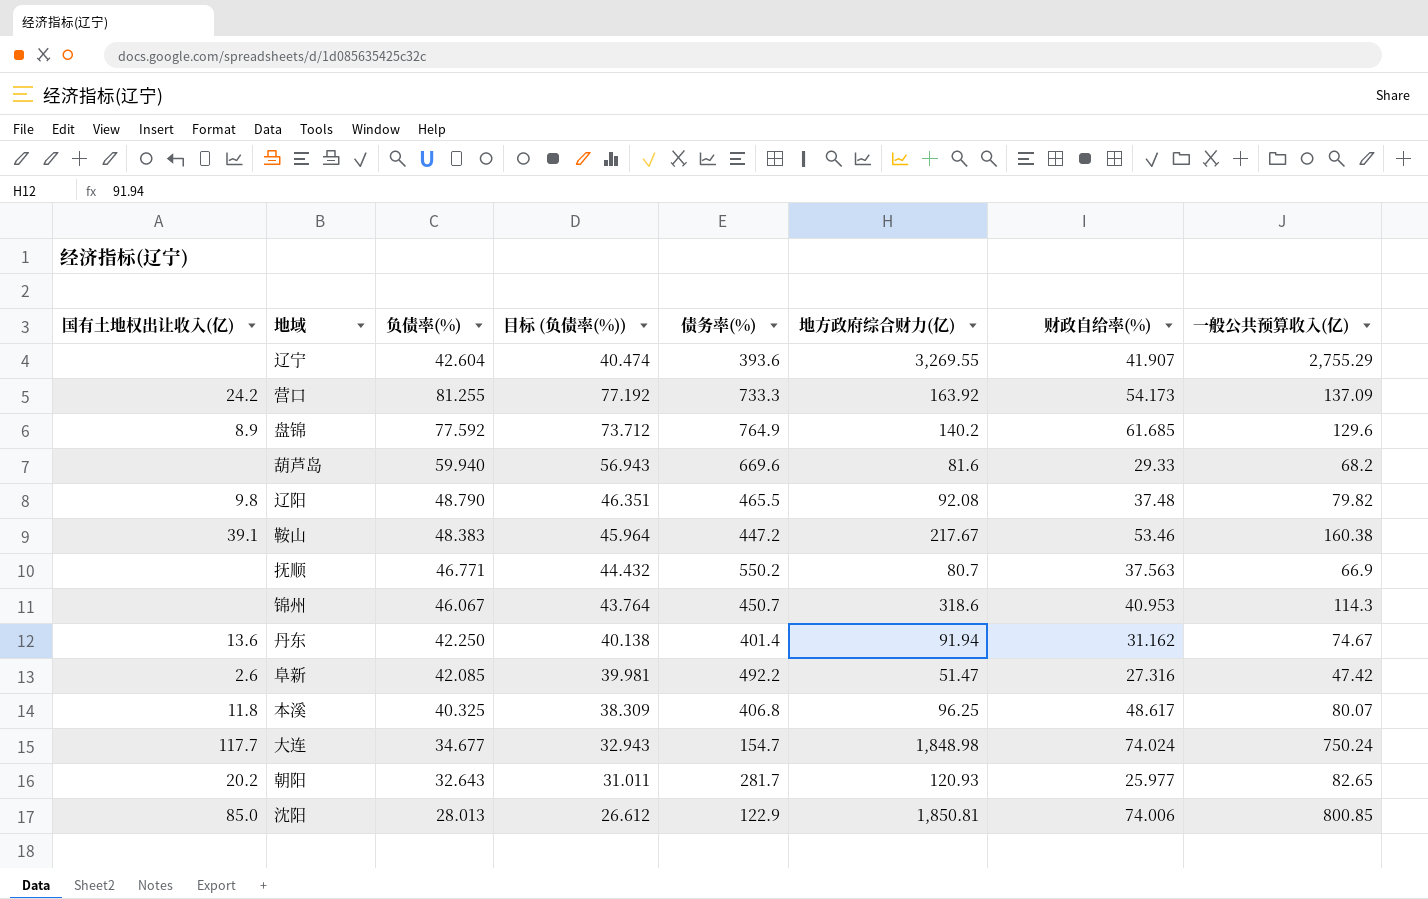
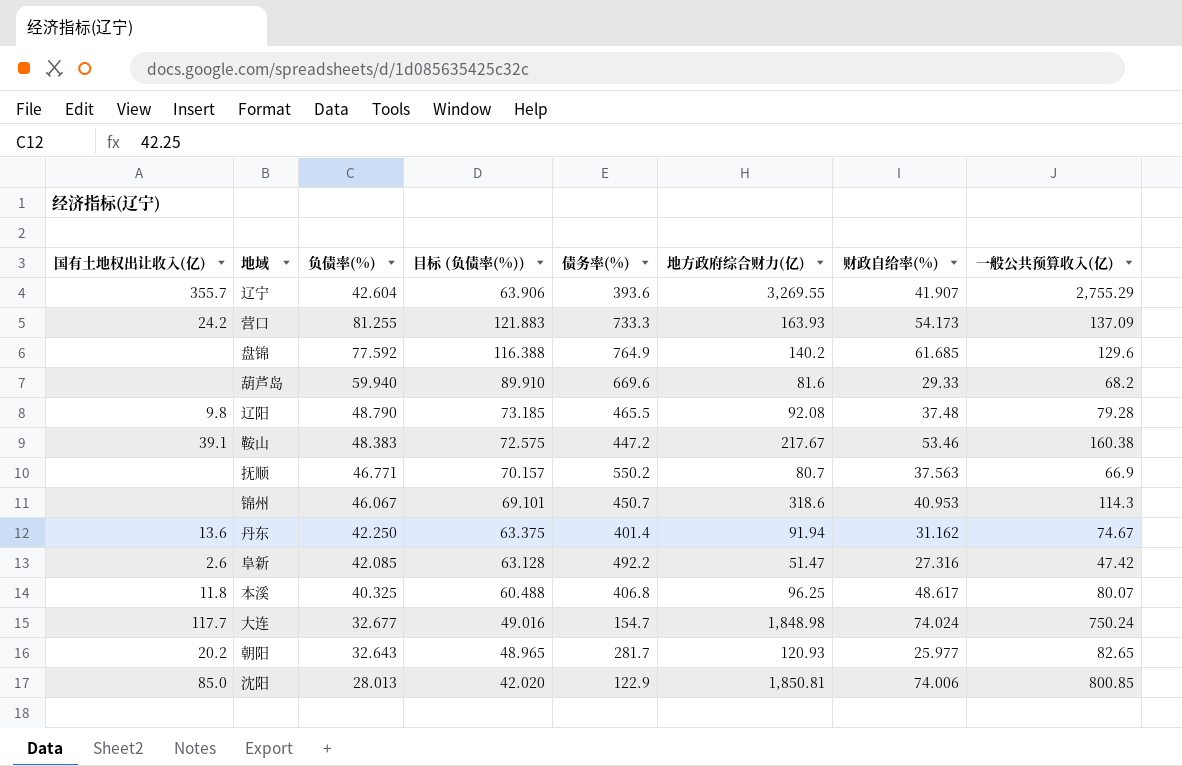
column 目标 (负债率(%)) | formula: [负债率(%)] * 0.95 -> [负债率(%)] * 1.5
辽宁 | 国有土地权出让收入(亿): none -> 355.7
营口 | 地方政府综合财力(亿): 163.92 -> 163.93
盘锦 | 国有土地权出让收入(亿): 8.9 -> none
辽阳 | 一般公共预算收入(亿): 79.82 -> 79.28
大连 | 负债率(%): 34.677 -> 32.677

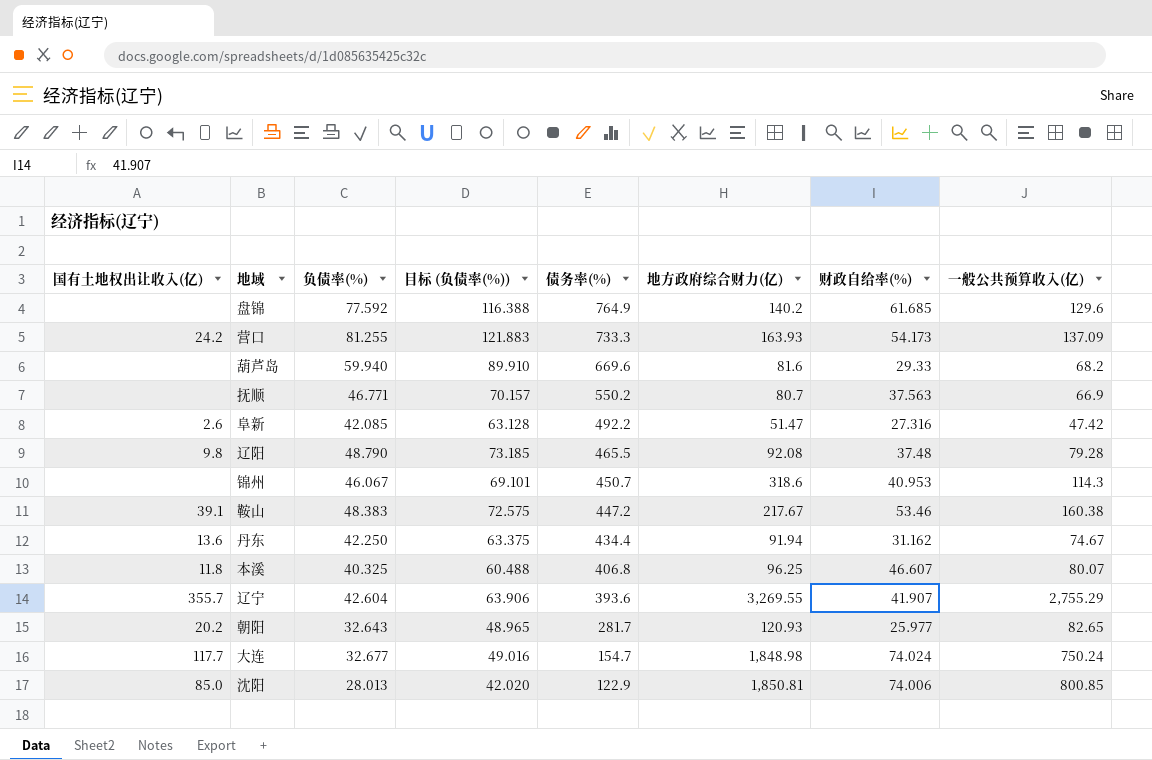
row order: none -> 债务率(%) descending
丹东 | 债务率(%): 401.4 -> 434.4
本溪 | 财政自给率(%): 48.617 -> 46.607

